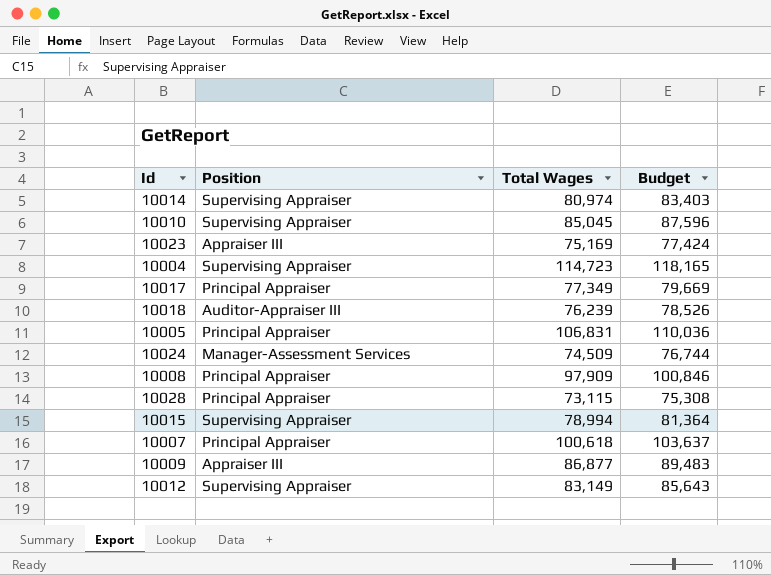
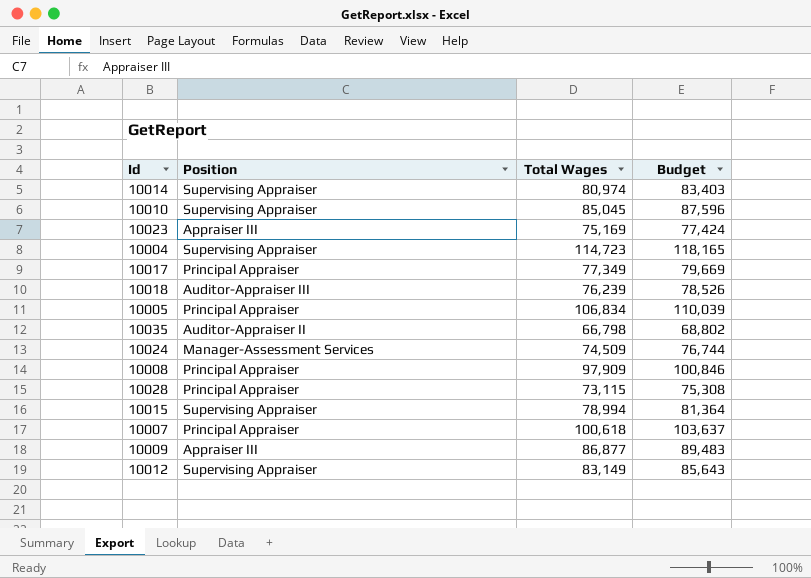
10005 | Total Wages: 106,831 -> 106,834
10005 | Budget: 110,036 -> 110,039
row 10035: none -> Auditor-Appraiser II | 66,798 | 68,802

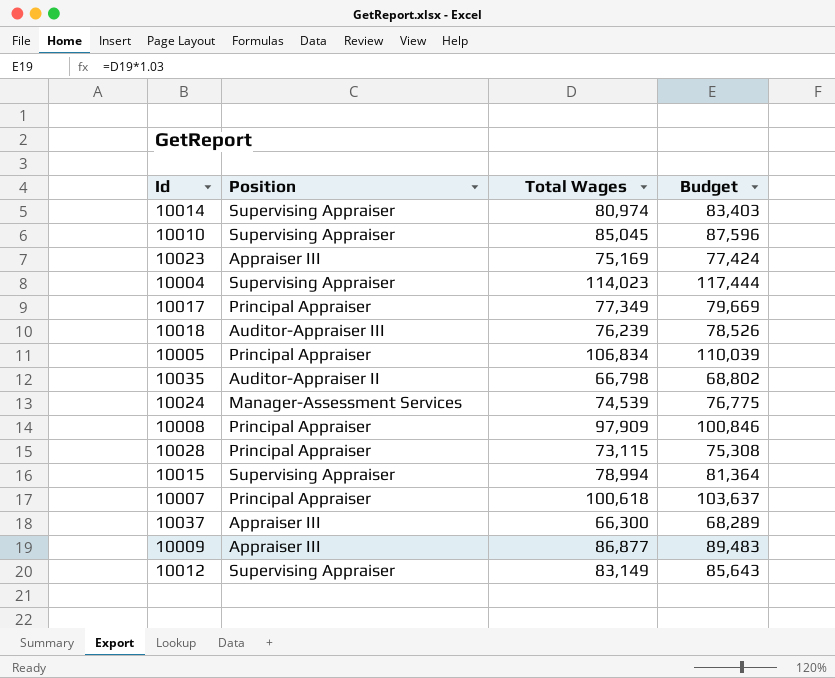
10004 | Total Wages: 114,723 -> 114,023
10004 | Budget: 118,165 -> 117,444
10024 | Total Wages: 74,509 -> 74,539
10024 | Budget: 76,744 -> 76,775
row 10037: none -> Appraiser III | 66,300 | 68,289

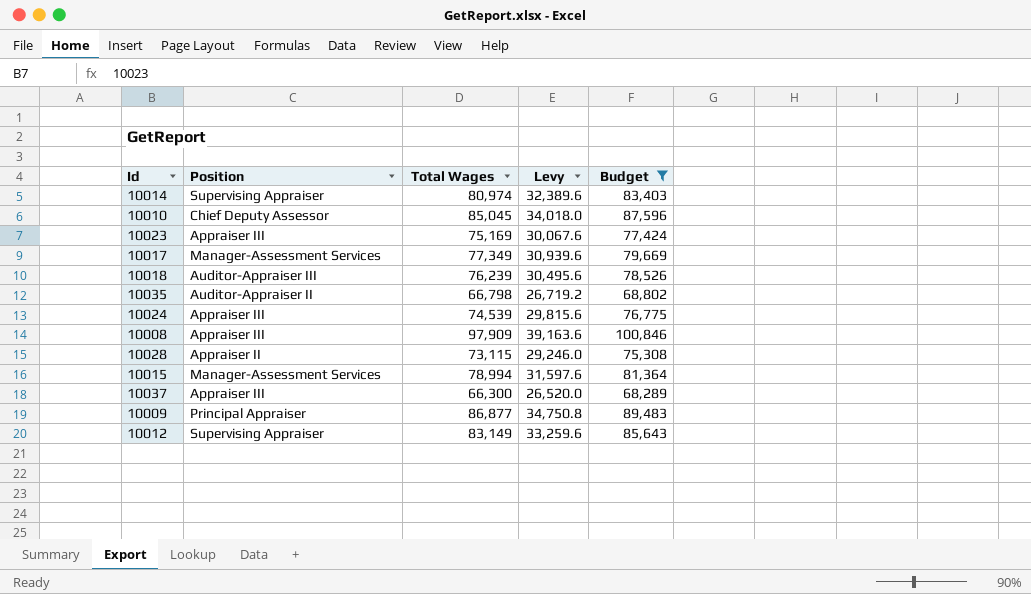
filter: none -> Budget <= 100,846
column Levy | formula: none -> [Total Wages] * 0.4
10010 | Position: Supervising Appraiser -> Chief Deputy Assessor
10017 | Position: Principal Appraiser -> Manager-Assessment Services
10024 | Position: Manager-Assessment Services -> Appraiser III
10008 | Position: Principal Appraiser -> Appraiser III
10028 | Position: Principal Appraiser -> Appraiser II
10015 | Position: Supervising Appraiser -> Manager-Assessment Services
10009 | Position: Appraiser III -> Principal Appraiser

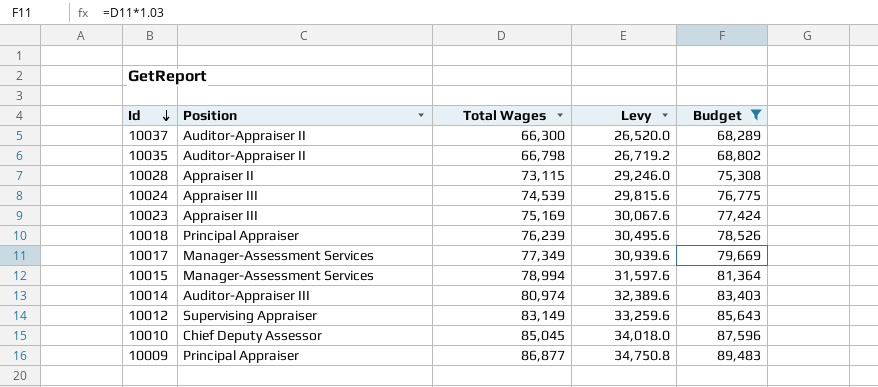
row order: none -> Id descending
row 10008: Appraiser III | 97,909 | 39,163.6 | 100,846 -> none
10037 | Position: Appraiser III -> Auditor-Appraiser II
10018 | Position: Auditor-Appraiser III -> Principal Appraiser
10014 | Position: Supervising Appraiser -> Auditor-Appraiser III

